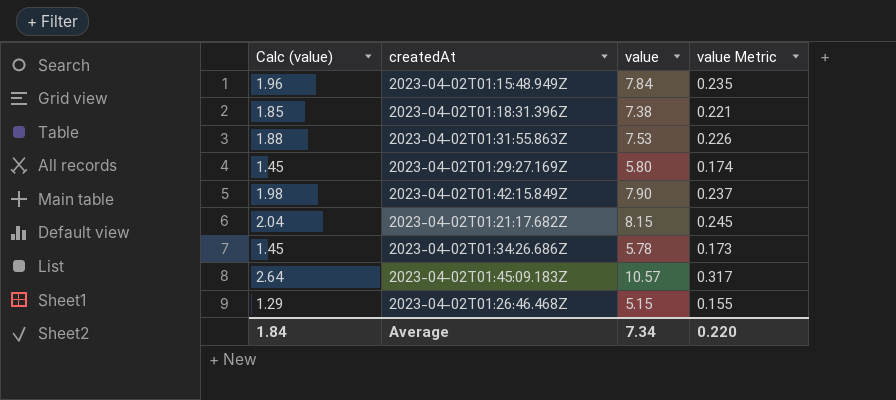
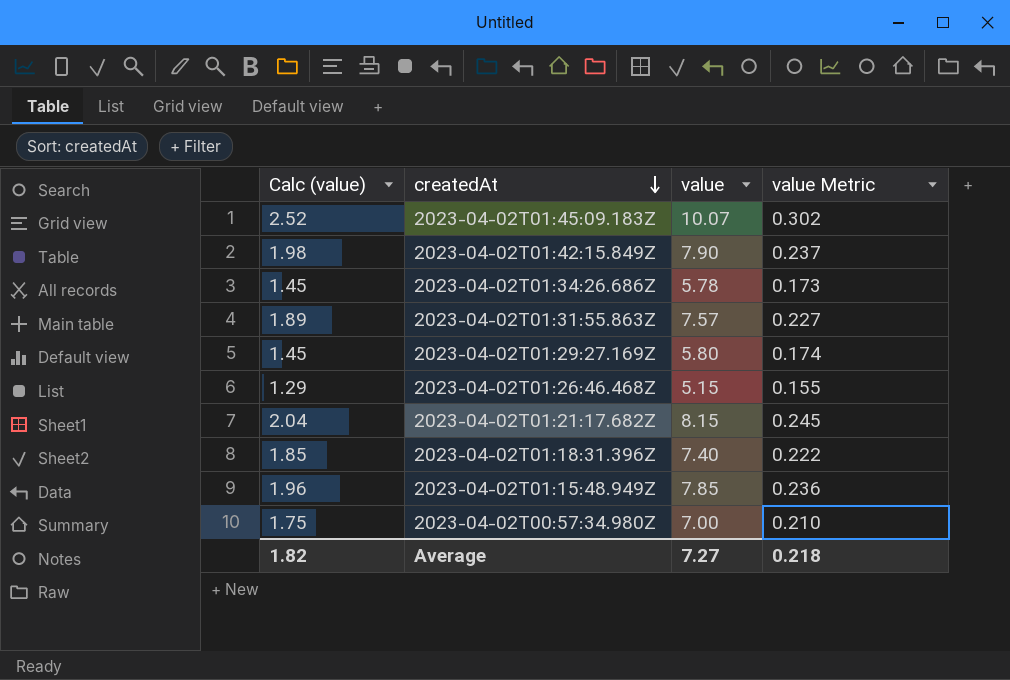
row order: none -> createdAt descending
2023-04-02T01:45:09.183Z | Calc (value): 2.64 -> 2.52
2023-04-02T01:45:09.183Z | value: 10.57 -> 10.07
2023-04-02T01:45:09.183Z | value Metric: 0.317 -> 0.302
2023-04-02T01:31:55.863Z | Calc (value): 1.88 -> 1.89
2023-04-02T01:31:55.863Z | value: 7.53 -> 7.57
2023-04-02T01:31:55.863Z | value Metric: 0.226 -> 0.227
2023-04-02T01:18:31.396Z | value: 7.38 -> 7.40
2023-04-02T01:18:31.396Z | value Metric: 0.221 -> 0.222
2023-04-02T01:15:48.949Z | value: 7.84 -> 7.85
2023-04-02T01:15:48.949Z | value Metric: 0.235 -> 0.236
row 2023-04-02T00:57:34.980Z: none -> 1.75 | 7.00 | 0.210
Average | Calc (value): 1.84 -> 1.82
Average | value: 7.34 -> 7.27
Average | value Metric: 0.220 -> 0.218

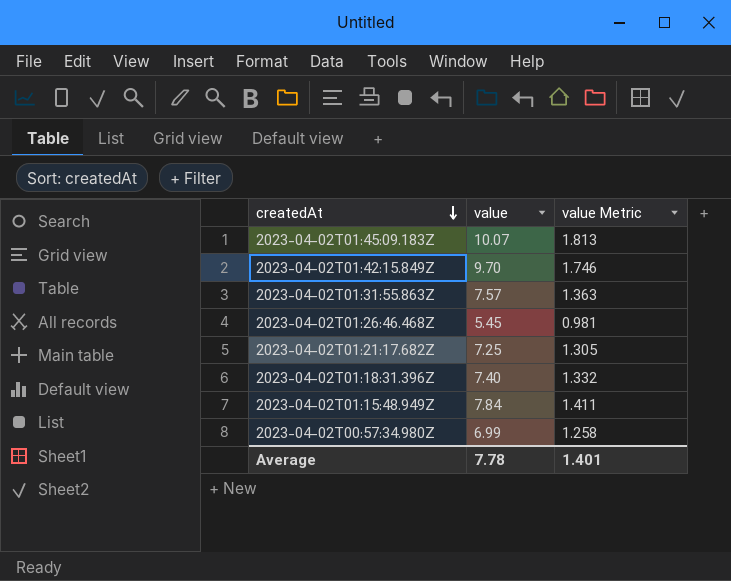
column Calc (value) | formula: [value] * 0.25 -> none
column value Metric | formula: [value] * 0.03 -> [value] * 0.18
row 2023-04-02T01:34:26.686Z: 1.45 | 5.78 | 0.173 -> none
row 2023-04-02T01:29:27.169Z: 1.45 | 5.80 | 0.174 -> none
2023-04-02T01:42:15.849Z | value: 7.90 -> 9.70
2023-04-02T01:26:46.468Z | value: 5.15 -> 5.45
2023-04-02T01:21:17.682Z | value: 8.15 -> 7.25
2023-04-02T01:15:48.949Z | value: 7.85 -> 7.84
2023-04-02T00:57:34.980Z | value: 7.00 -> 6.99
Average | value: 7.27 -> 7.78
Average | value Metric: 0.218 -> 1.401

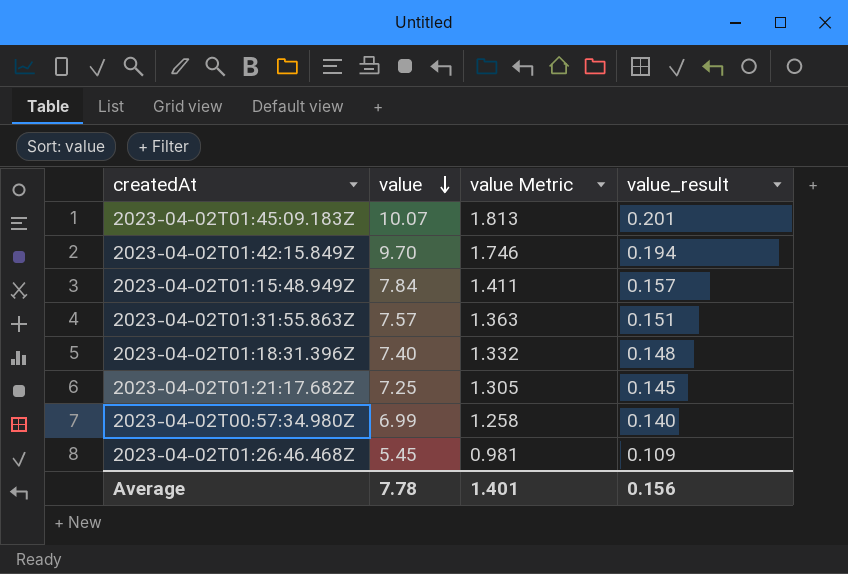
row order: createdAt descending -> value descending
column value_result | formula: none -> [value] * 0.02

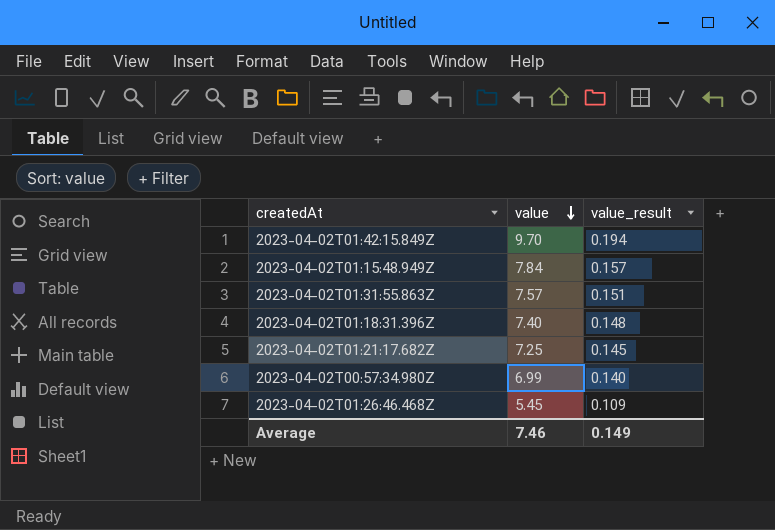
column value Metric | formula: [value] * 0.18 -> none
row 2023-04-02T01:45:09.183Z: 10.07 | 1.813 | 0.201 -> none
Average | value: 7.78 -> 7.46
Average | value_result: 0.156 -> 0.149

